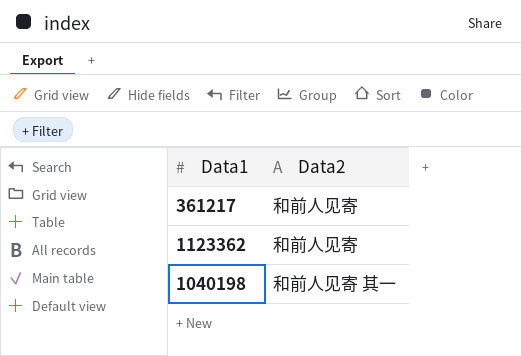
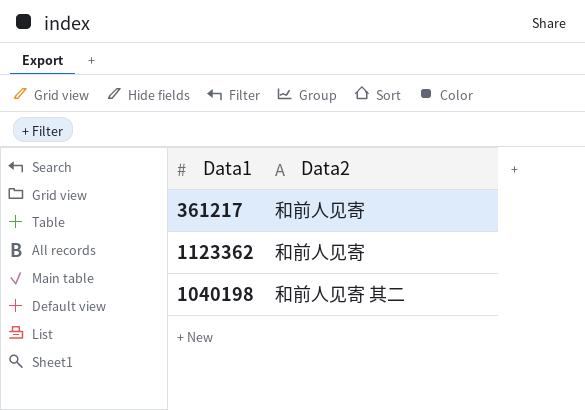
1040198 | Data2: 和前人见寄 其一 -> 和前人见寄 其二

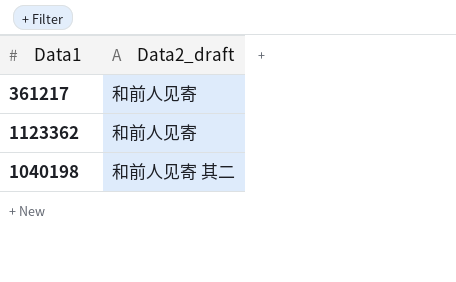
column name: Data2 -> Data2_draft

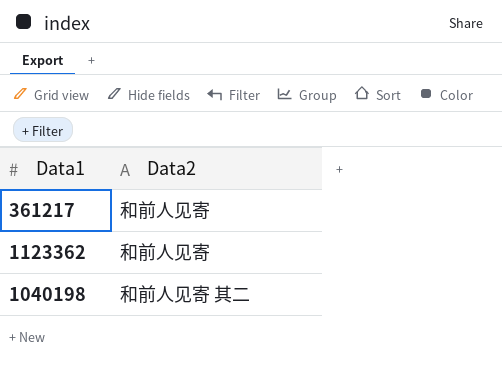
column name: Data2_draft -> Data2

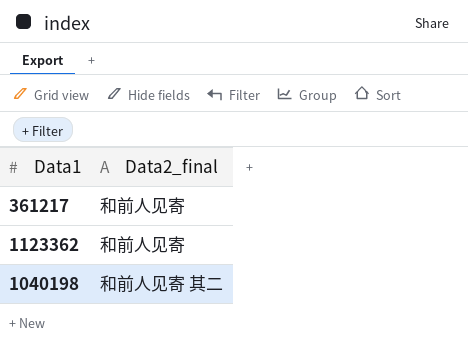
column name: Data2 -> Data2_final

